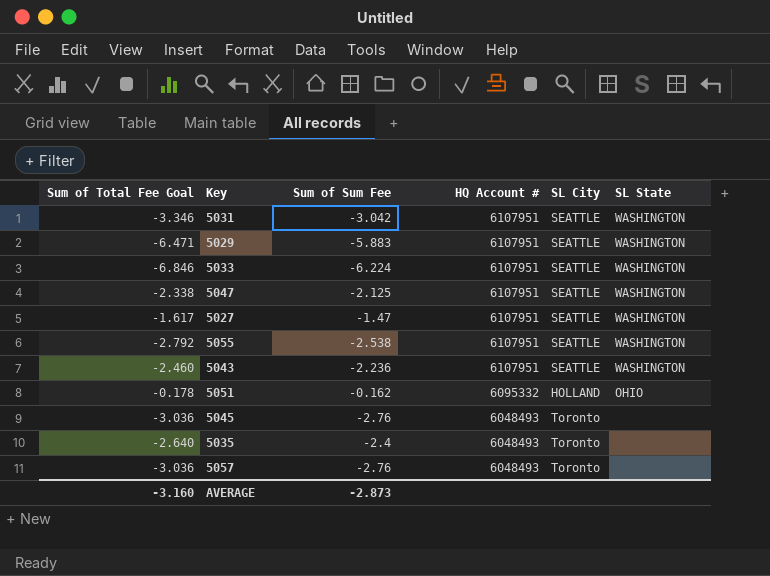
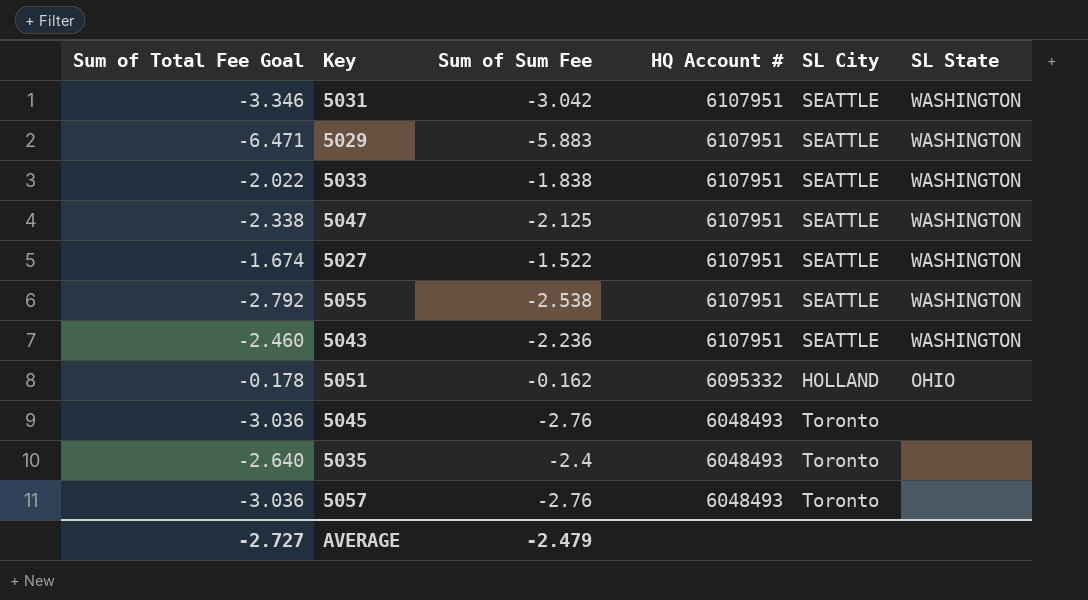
5033 | Sum of Total Fee Goal: -6.846 -> -2.022
5033 | Sum of Sum Fee: -6.224 -> -1.838
5027 | Sum of Total Fee Goal: -1.617 -> -1.674
5027 | Sum of Sum Fee: -1.47 -> -1.522
AVERAGE | Sum of Total Fee Goal: -3.160 -> -2.727
AVERAGE | Sum of Sum Fee: -2.873 -> -2.479

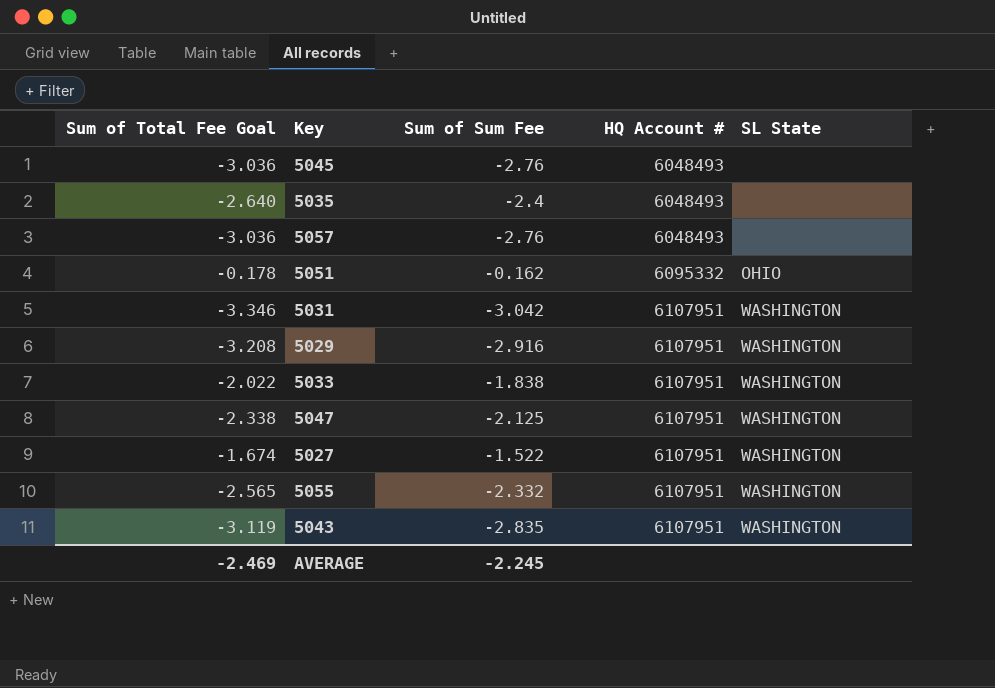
row order: HQ Account # descending -> HQ Account # ascending
column SL City | position: 5 -> none
5029 | Sum of Total Fee Goal: -6.471 -> -3.208
5029 | Sum of Sum Fee: -5.883 -> -2.916
5055 | Sum of Total Fee Goal: -2.792 -> -2.565
5055 | Sum of Sum Fee: -2.538 -> -2.332
5043 | Sum of Total Fee Goal: -2.460 -> -3.119
5043 | Sum of Sum Fee: -2.236 -> -2.835
AVERAGE | Sum of Total Fee Goal: -2.727 -> -2.469
AVERAGE | Sum of Sum Fee: -2.479 -> -2.245

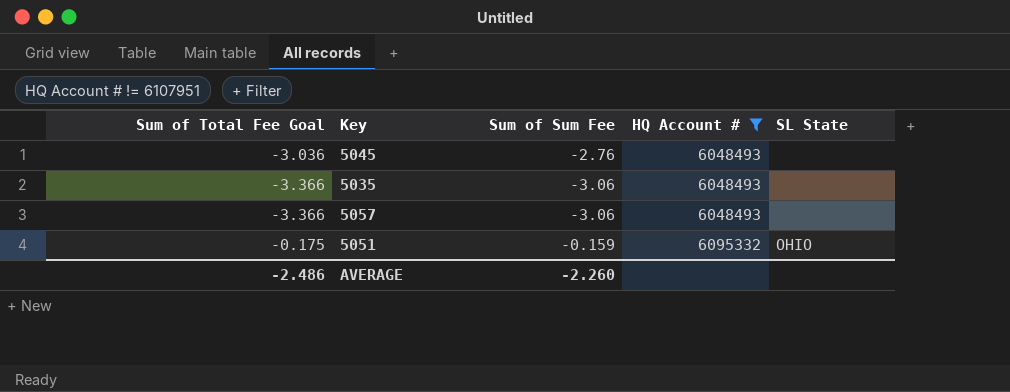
filter: none -> HQ Account # != 6107951
5035 | Sum of Total Fee Goal: -2.640 -> -3.366
5035 | Sum of Sum Fee: -2.4 -> -3.06
5057 | Sum of Total Fee Goal: -3.036 -> -3.366
5057 | Sum of Sum Fee: -2.76 -> -3.06
5051 | Sum of Total Fee Goal: -0.178 -> -0.175
5051 | Sum of Sum Fee: -0.162 -> -0.159
AVERAGE | Sum of Total Fee Goal: -2.469 -> -2.486
AVERAGE | Sum of Sum Fee: -2.245 -> -2.260

